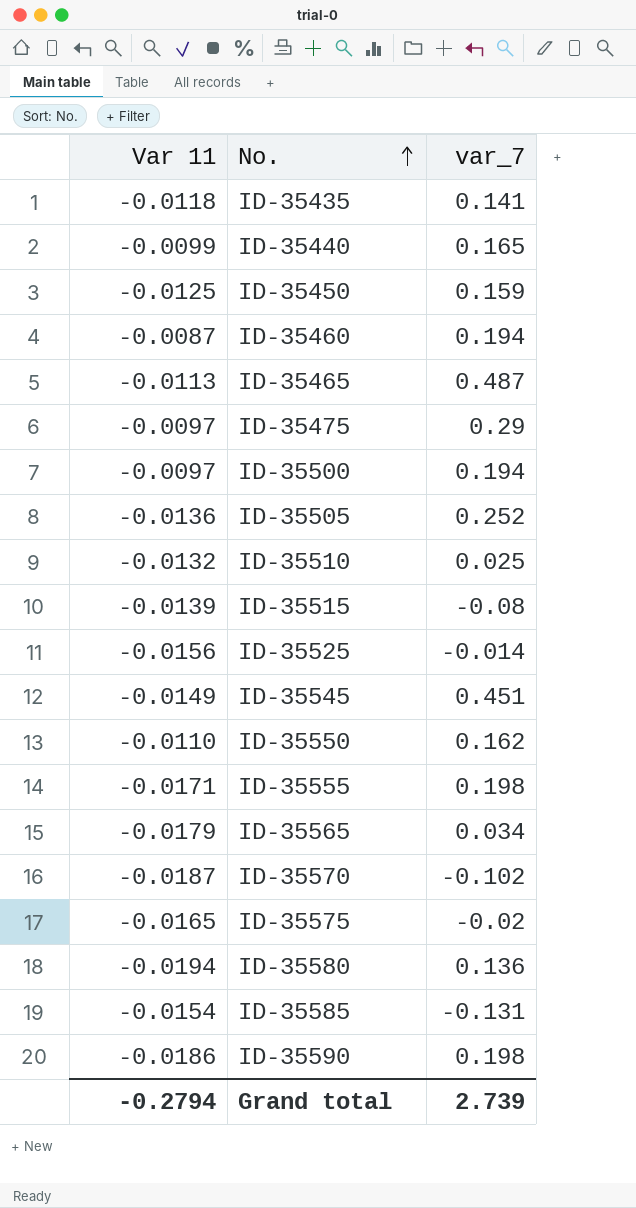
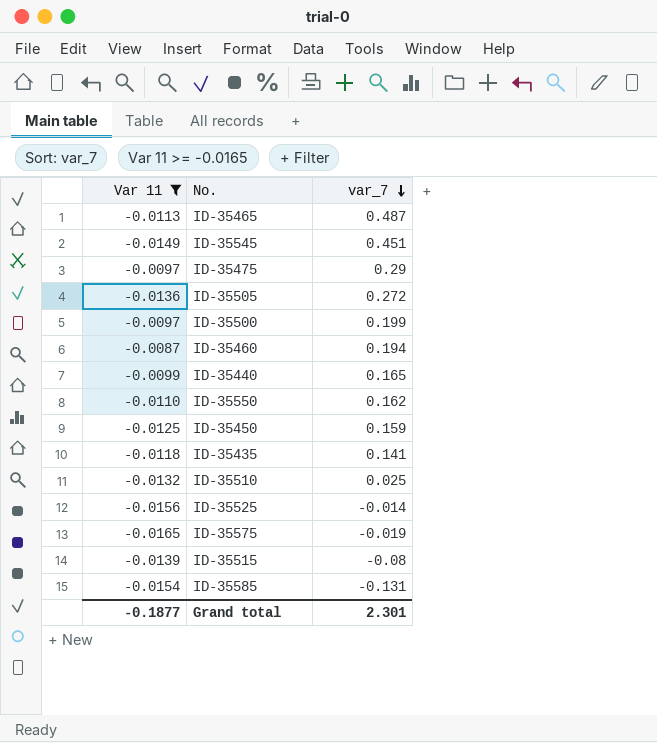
filter: none -> Var 11 >= -0.0165
row order: No. ascending -> var_7 descending
ID-35505 | var_7: 0.252 -> 0.272
ID-35500 | var_7: 0.194 -> 0.199
ID-35575 | var_7: -0.02 -> -0.019
Grand total | Var 11: -0.2794 -> -0.1877
Grand total | var_7: 2.739 -> 2.301

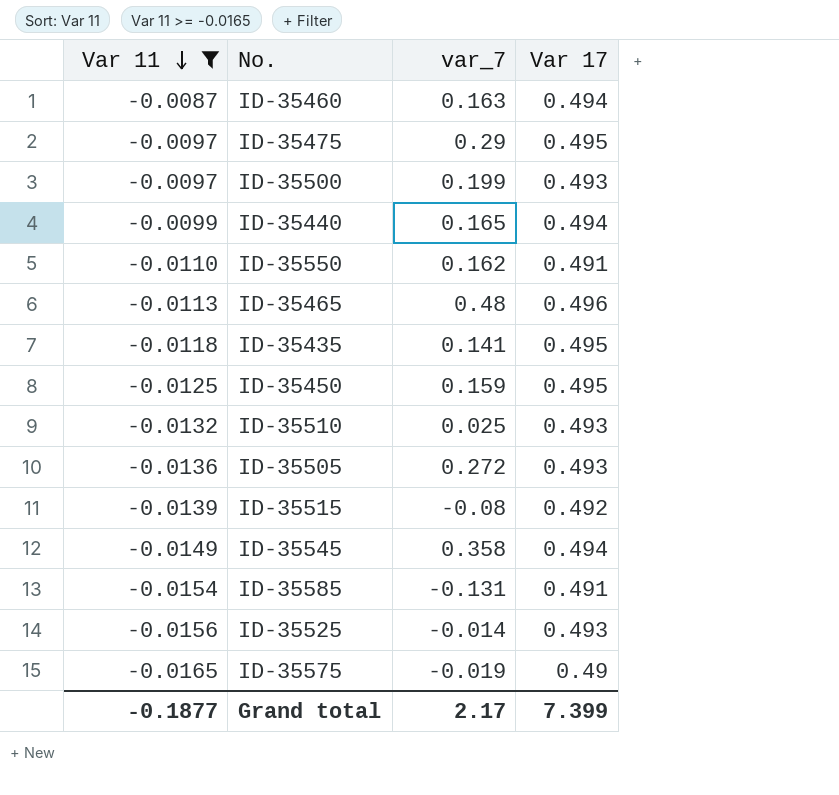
row order: var_7 descending -> Var 11 descending
column Var 17 | position: none -> 4
ID-35460 | var_7: 0.194 -> 0.163
ID-35465 | var_7: 0.487 -> 0.48
ID-35545 | var_7: 0.451 -> 0.358
Grand total | var_7: 2.301 -> 2.17

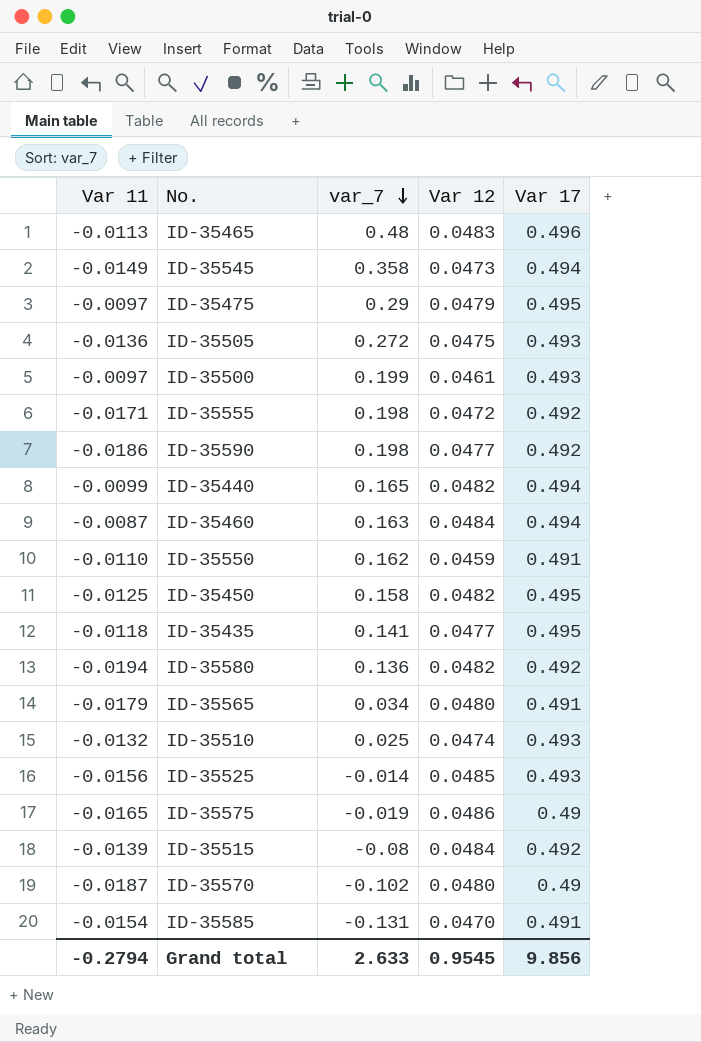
filter: Var 11 >= -0.0165 -> none
row order: Var 11 descending -> var_7 descending
column Var 12 | position: none -> 4
ID-35450 | var_7: 0.159 -> 0.158
Grand total | Var 11: -0.1877 -> -0.2794
Grand total | var_7: 2.17 -> 2.633
Grand total | Var 17: 7.399 -> 9.856

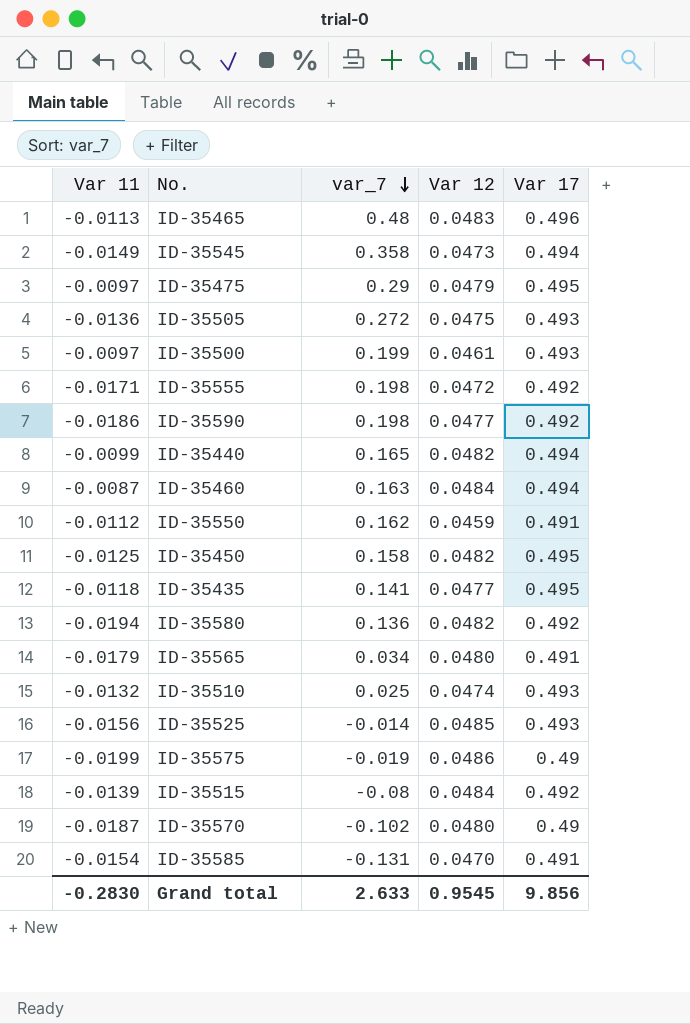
ID-35550 | Var 11: -0.0110 -> -0.0112
ID-35575 | Var 11: -0.0165 -> -0.0199
Grand total | Var 11: -0.2794 -> -0.2830

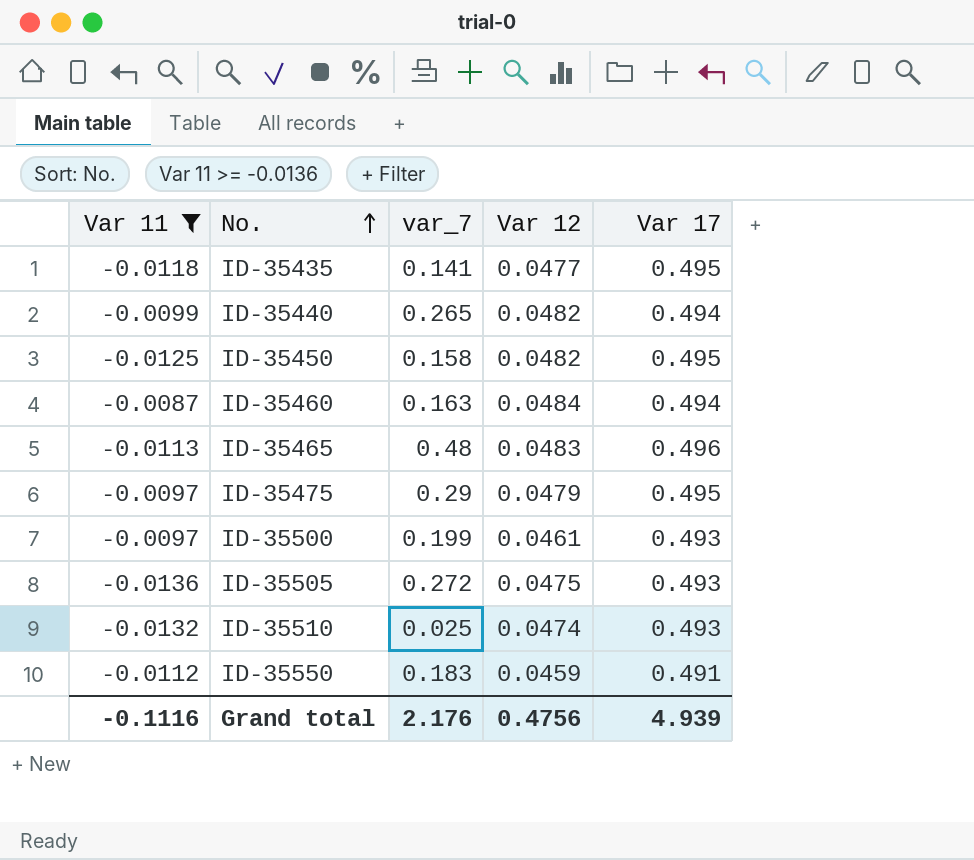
filter: none -> Var 11 >= -0.0136
row order: var_7 descending -> No. ascending
ID-35440 | var_7: 0.165 -> 0.265
ID-35550 | var_7: 0.162 -> 0.183
Grand total | Var 11: -0.2830 -> -0.1116
Grand total | var_7: 2.633 -> 2.176
Grand total | Var 12: 0.9545 -> 0.4756
Grand total | Var 17: 9.856 -> 4.939

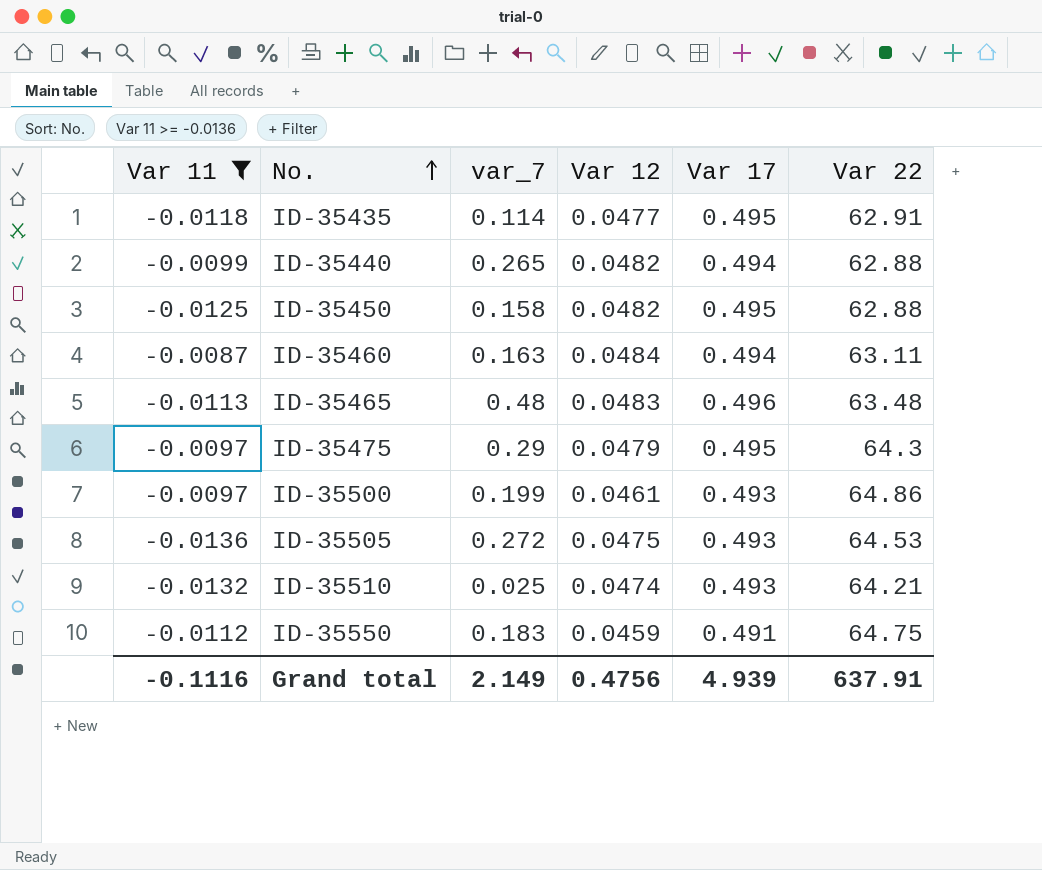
column Var 22 | position: none -> 6
ID-35435 | var_7: 0.141 -> 0.114
Grand total | var_7: 2.176 -> 2.149

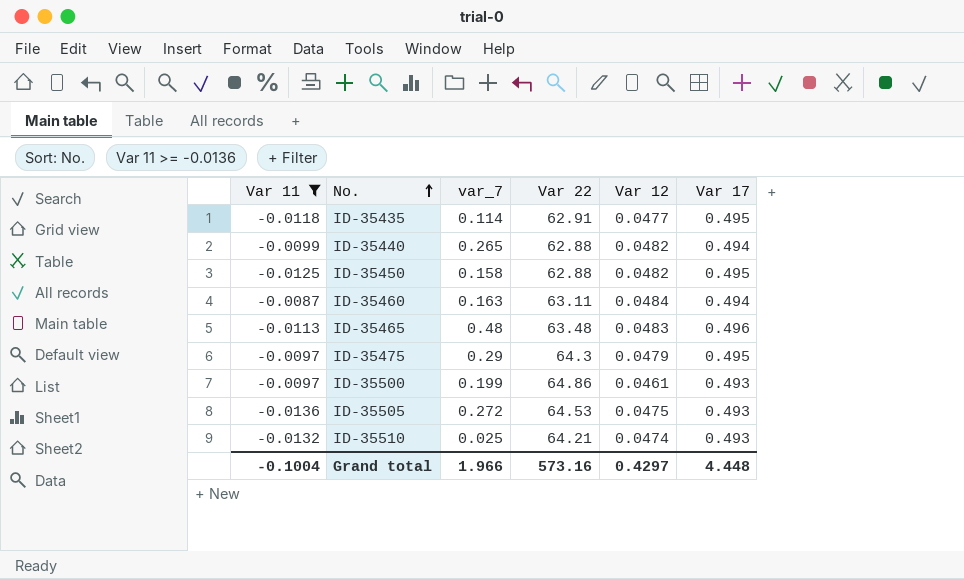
column Var 22 | position: 6 -> 4
row ID-35550: -0.0112 | 0.183 | 0.0459 | 0.491 | 64.75 -> none
Grand total | Var 11: -0.1116 -> -0.1004
Grand total | var_7: 2.149 -> 1.966
Grand total | Var 22: 637.91 -> 573.16
Grand total | Var 12: 0.4756 -> 0.4297
Grand total | Var 17: 4.939 -> 4.448

